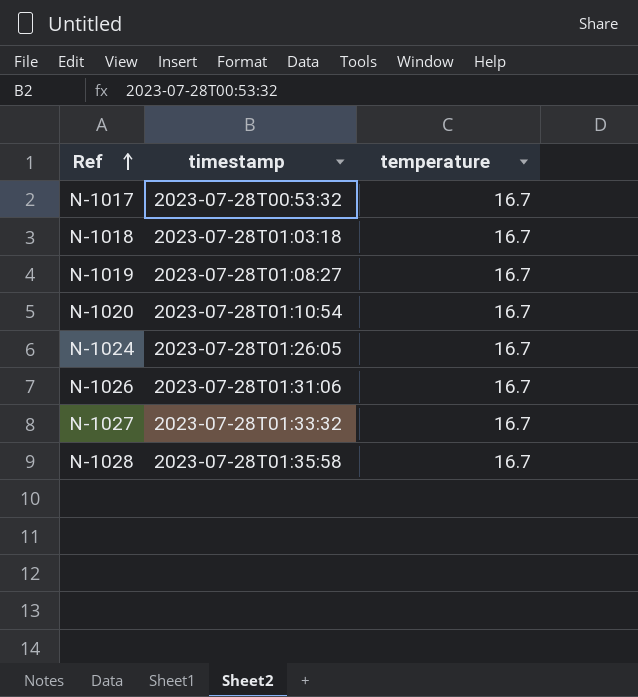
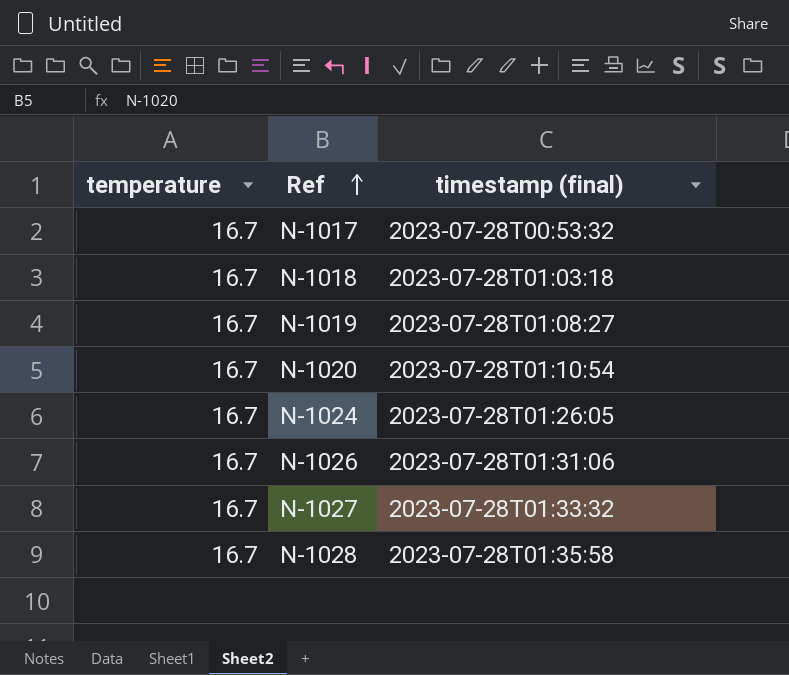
column temperature | position: 3 -> 1
column name: timestamp -> timestamp (final)

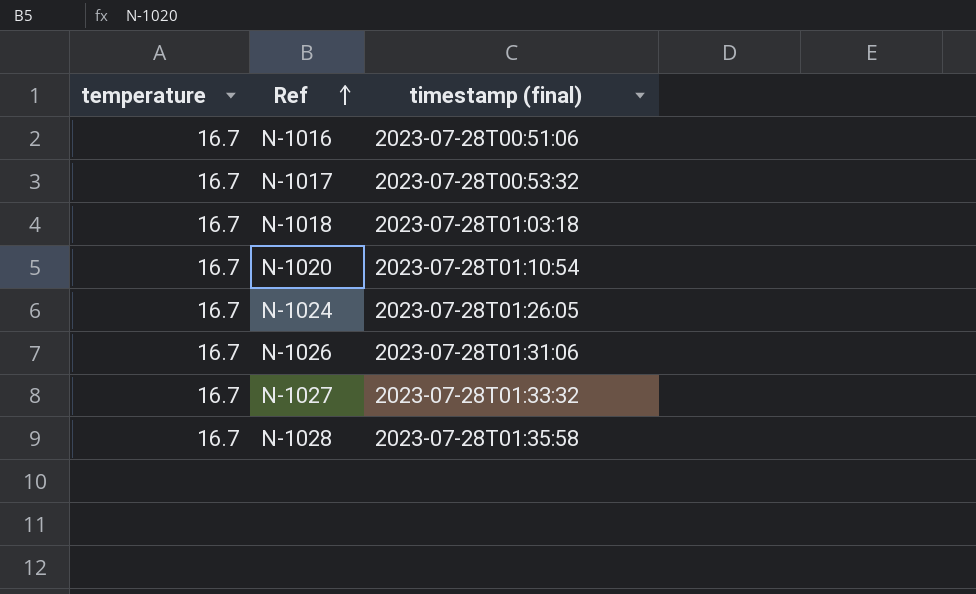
row N-1019: 16.7 | 2023-07-28T01:08:27 -> none
row N-1016: none -> 16.7 | 2023-07-28T00:51:06

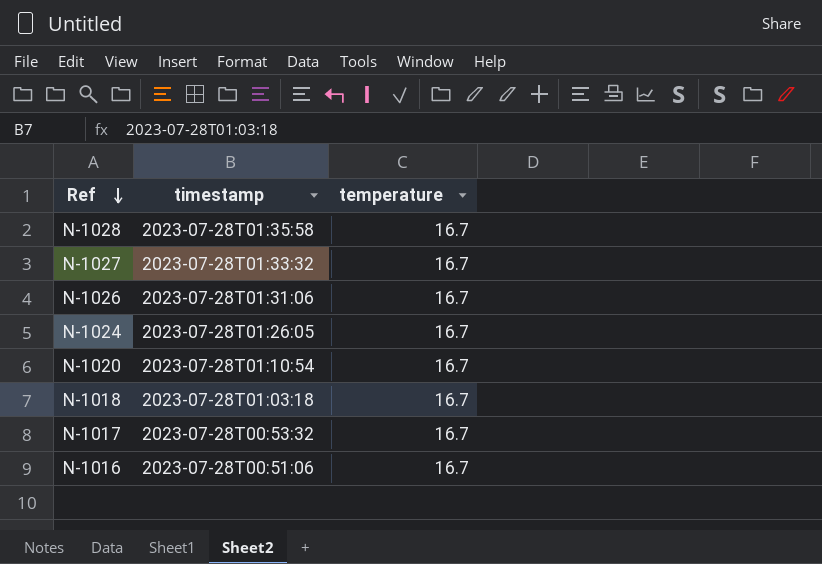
row order: Ref ascending -> Ref descending
column name: timestamp (final) -> timestamp
column temperature | position: 1 -> 3

